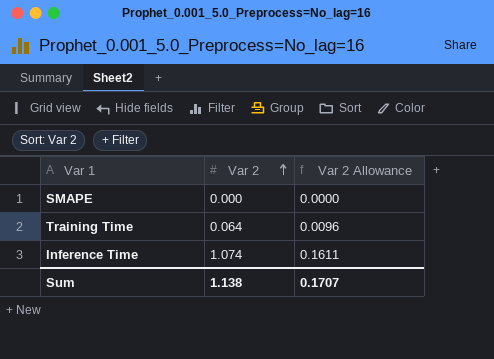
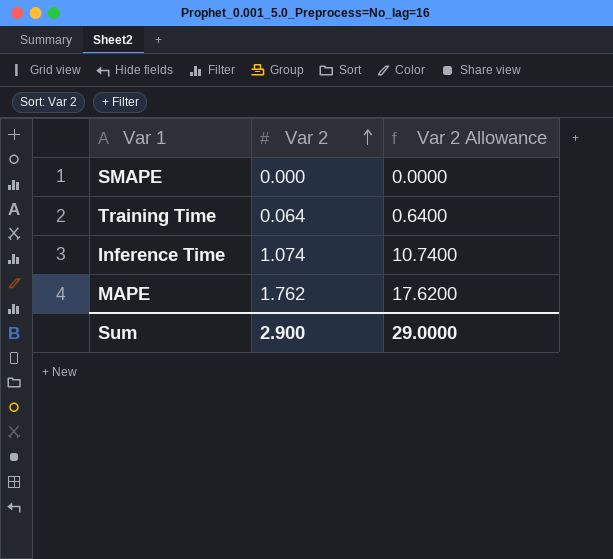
column Var 2 Allowance | formula: [Var 2] * 0.15 -> [Var 2] * 10
row MAPE: none -> 1.762 | 17.6200
Sum | Var 2: 1.138 -> 2.900
Sum | Var 2 Allowance: 0.1707 -> 29.0000

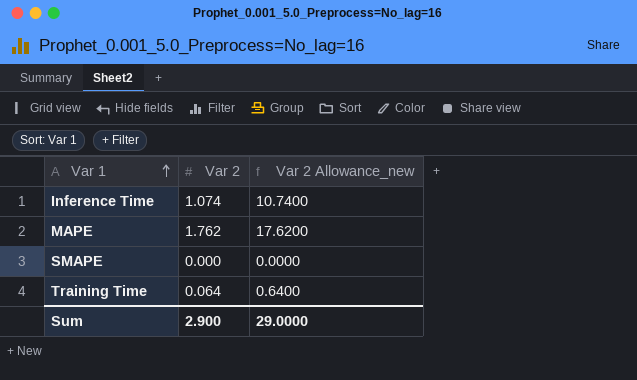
row order: Var 2 ascending -> Var 1 ascending
column name: Var 2 Allowance -> Var 2 Allowance_new

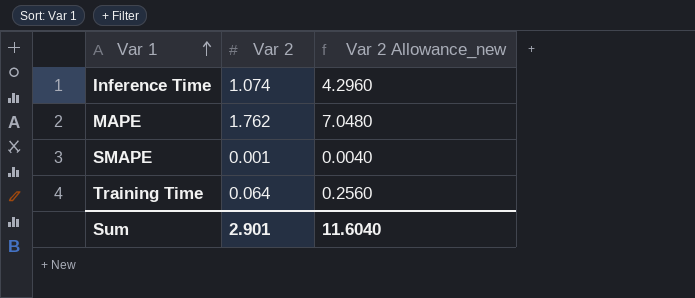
column Var 2 Allowance_new | formula: [Var 2] * 10 -> [Var 2] * 4
SMAPE | Var 2: 0.000 -> 0.001
Sum | Var 2: 2.900 -> 2.901
Sum | Var 2 Allowance_new: 29.0000 -> 11.6040

